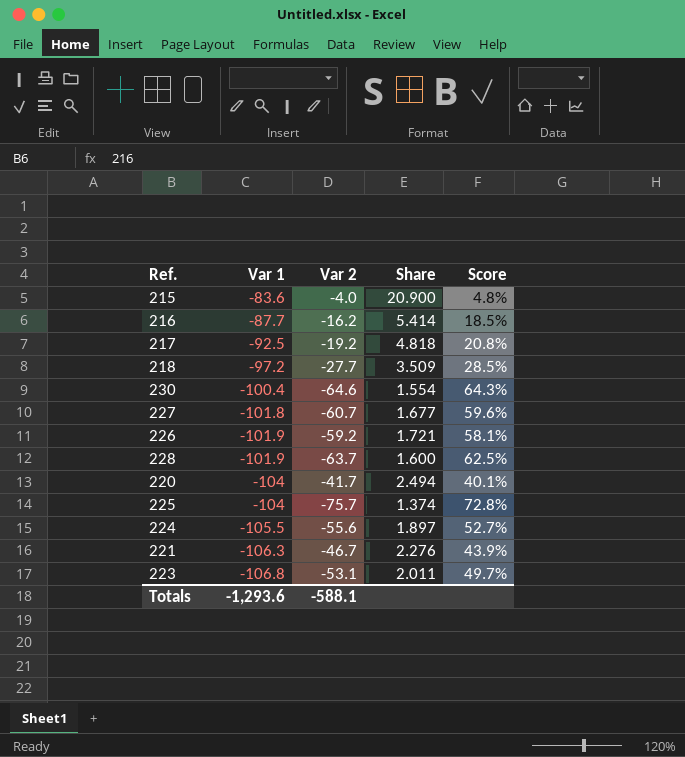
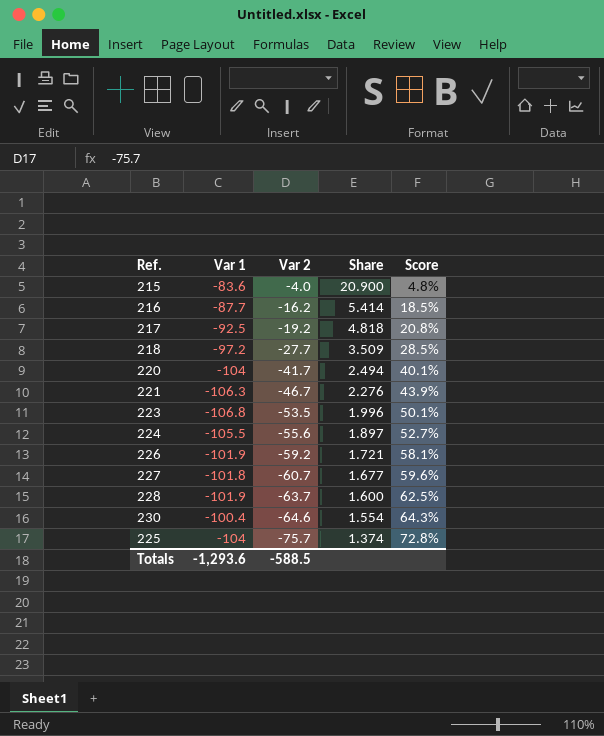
row order: Var 1 descending -> Var 2 descending
223 | Var 2: -53.1 -> -53.5
223 | Share: 2.011 -> 1.996
223 | Score: 49.7% -> 50.1%
Totals | Var 2: -588.1 -> -588.5

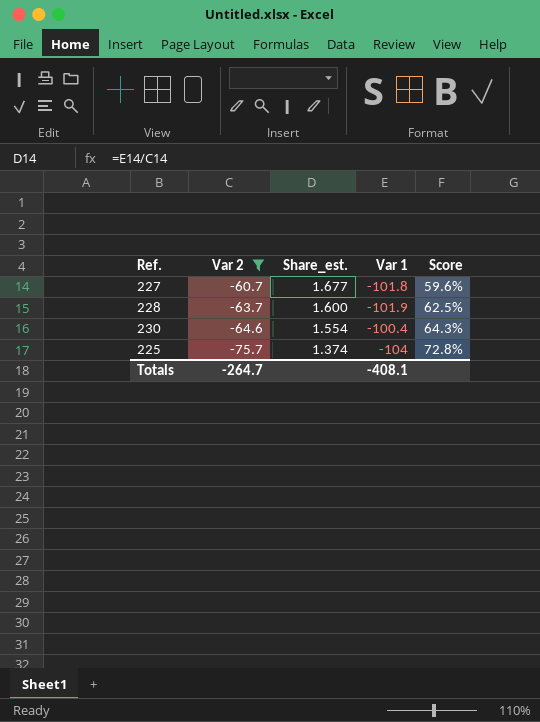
filter: none -> Var 2 <= -60.7
column name: Share -> Share_est.
column Var 1 | position: 2 -> 4
Totals | Var 2: -588.5 -> -264.7
Totals | Var 1: -1,293.6 -> -408.1

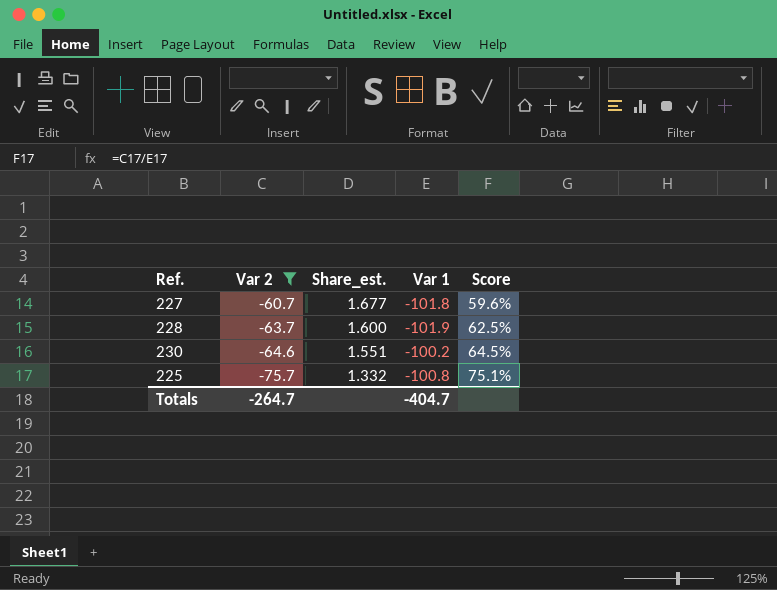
230 | Share_est.: 1.554 -> 1.551
230 | Var 1: -100.4 -> -100.2
230 | Score: 64.3% -> 64.5%
225 | Share_est.: 1.374 -> 1.332
225 | Var 1: -104 -> -100.8
225 | Score: 72.8% -> 75.1%
Totals | Var 1: -408.1 -> -404.7

